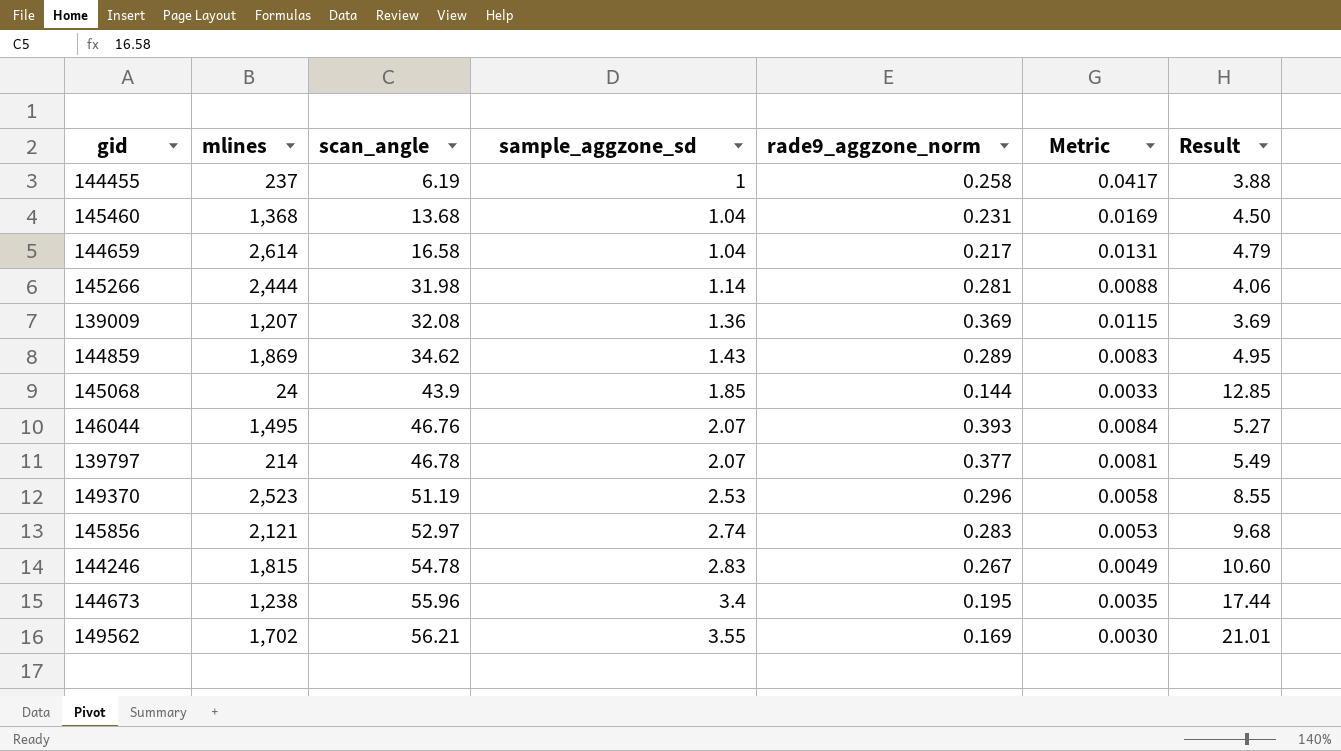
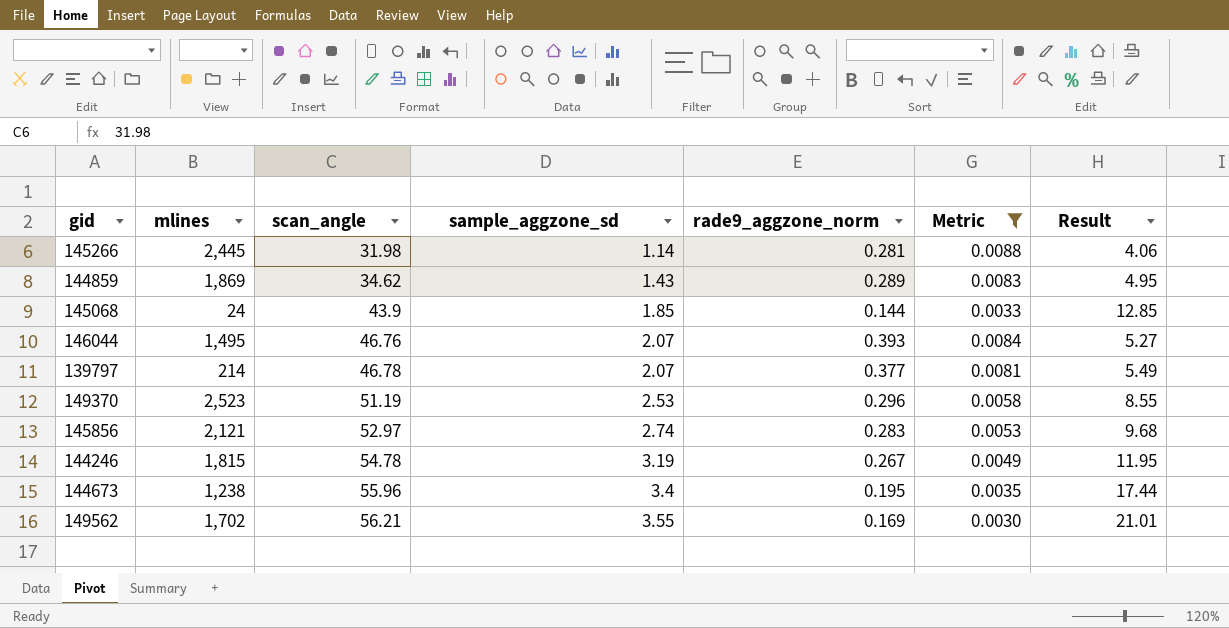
filter: none -> Metric <= 0.0088
145266 | mlines: 2,444 -> 2,445
144246 | sample_aggzone_sd: 2.83 -> 3.19
144246 | Result: 10.60 -> 11.95

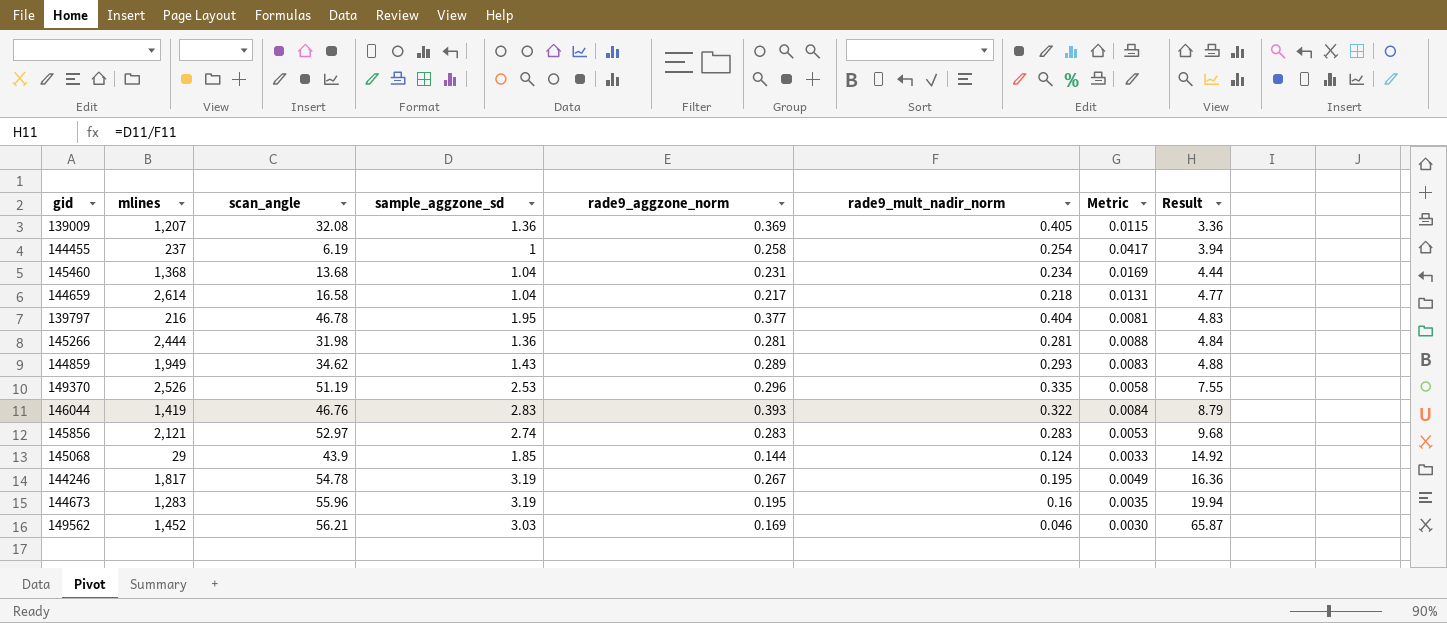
filter: Metric <= 0.0088 -> none
row order: scan_angle ascending -> Result ascending
column rade9_mult_nadir_norm | position: none -> 6
column Result | formula: [sample_aggzone_sd] / [rade9_aggzone_norm] -> [sample_aggzone_sd] / [rade9_mult_nadir_norm]
139797 | mlines: 214 -> 216
139797 | sample_aggzone_sd: 2.07 -> 1.95
145266 | mlines: 2,445 -> 2,444
145266 | sample_aggzone_sd: 1.14 -> 1.36
144859 | mlines: 1,869 -> 1,949
149370 | mlines: 2,523 -> 2,526
146044 | mlines: 1,495 -> 1,419
146044 | sample_aggzone_sd: 2.07 -> 2.83
145068 | mlines: 24 -> 29
144246 | mlines: 1,815 -> 1,817
144673 | mlines: 1,238 -> 1,283
144673 | sample_aggzone_sd: 3.4 -> 3.19
149562 | mlines: 1,702 -> 1,452
149562 | sample_aggzone_sd: 3.55 -> 3.03

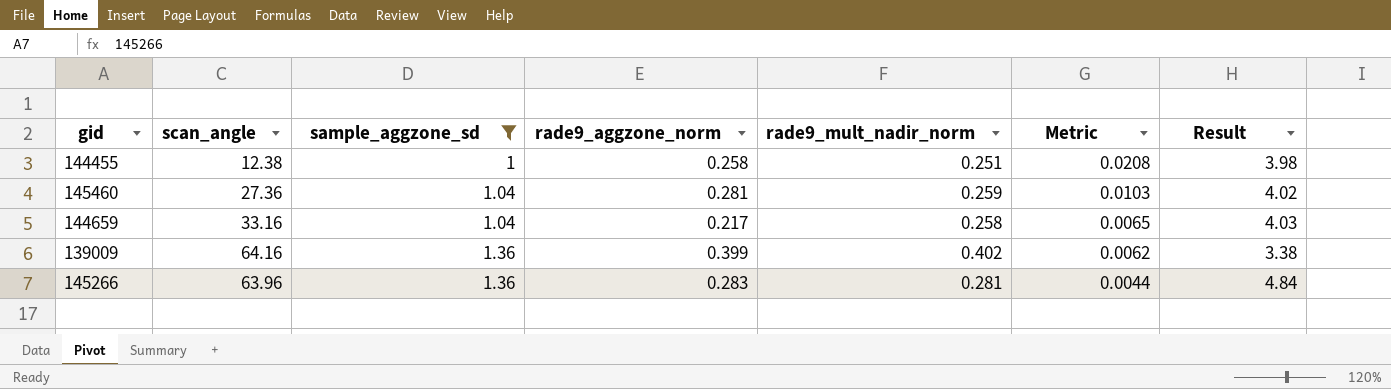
filter: none -> sample_aggzone_sd <= 1.36
row order: Result ascending -> sample_aggzone_sd ascending
column mlines | position: 2 -> none
144455 | scan_angle: 6.19 -> 12.38
144455 | rade9_mult_nadir_norm: 0.254 -> 0.251
144455 | Metric: 0.0417 -> 0.0208
144455 | Result: 3.94 -> 3.98
145460 | scan_angle: 13.68 -> 27.36
145460 | rade9_aggzone_norm: 0.231 -> 0.281
145460 | rade9_mult_nadir_norm: 0.234 -> 0.259
145460 | Metric: 0.0169 -> 0.0103
145460 | Result: 4.44 -> 4.02
144659 | scan_angle: 16.58 -> 33.16
144659 | rade9_mult_nadir_norm: 0.218 -> 0.258
144659 | Metric: 0.0131 -> 0.0065
144659 | Result: 4.77 -> 4.03
139009 | scan_angle: 32.08 -> 64.16
139009 | rade9_aggzone_norm: 0.369 -> 0.399
139009 | rade9_mult_nadir_norm: 0.405 -> 0.402
139009 | Metric: 0.0115 -> 0.0062
139009 | Result: 3.36 -> 3.38
145266 | scan_angle: 31.98 -> 63.96
145266 | rade9_aggzone_norm: 0.281 -> 0.283
145266 | Metric: 0.0088 -> 0.0044

